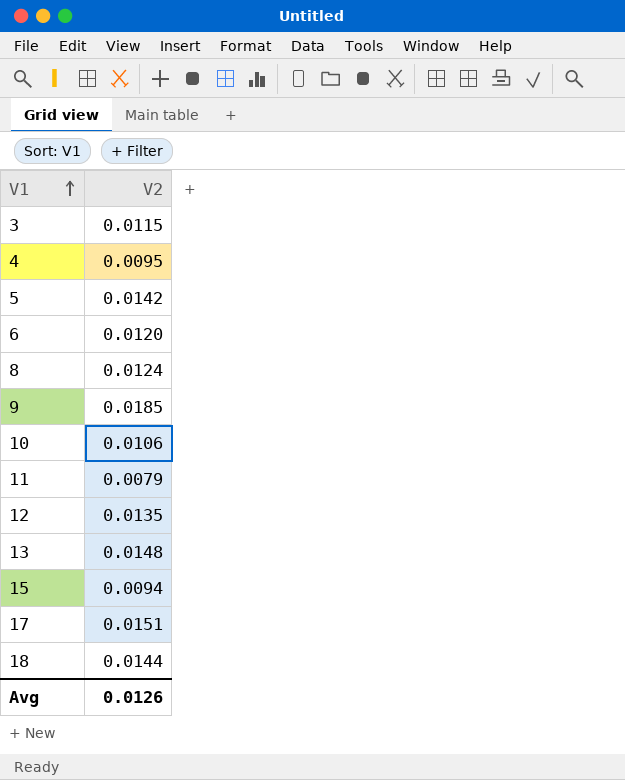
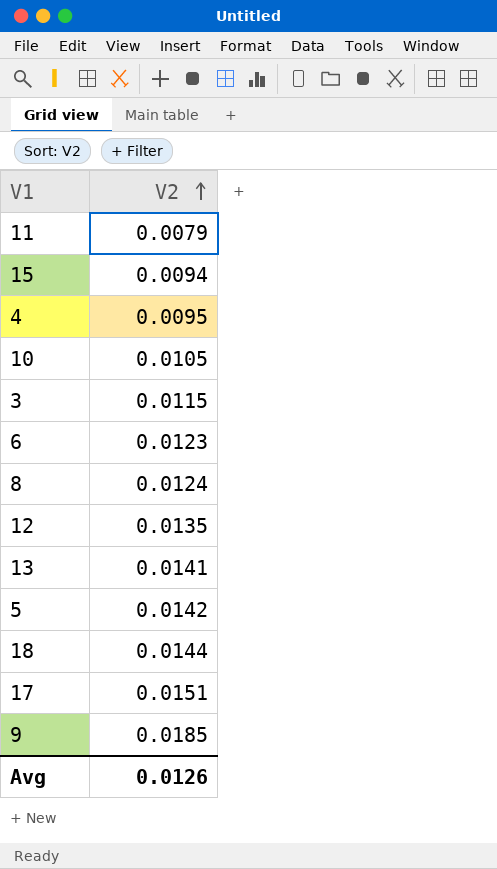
row order: V1 ascending -> V2 ascending
10 | V2: 0.0106 -> 0.0105
6 | V2: 0.0120 -> 0.0123
13 | V2: 0.0148 -> 0.0141

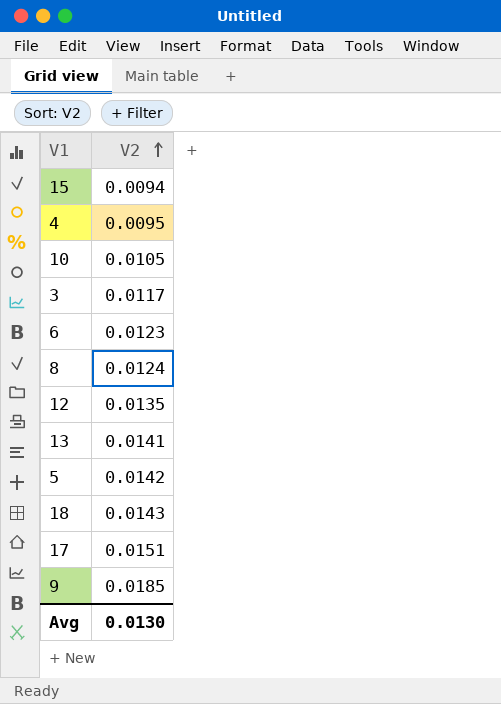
row 11: 0.0079 -> none
3 | V2: 0.0115 -> 0.0117
18 | V2: 0.0144 -> 0.0143
Avg | V2: 0.0126 -> 0.0130

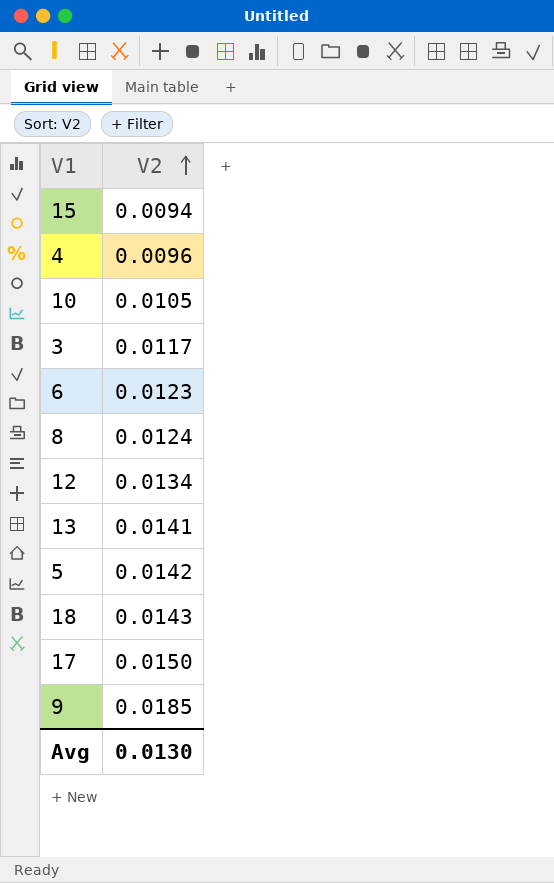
4 | V2: 0.0095 -> 0.0096
12 | V2: 0.0135 -> 0.0134
17 | V2: 0.0151 -> 0.0150

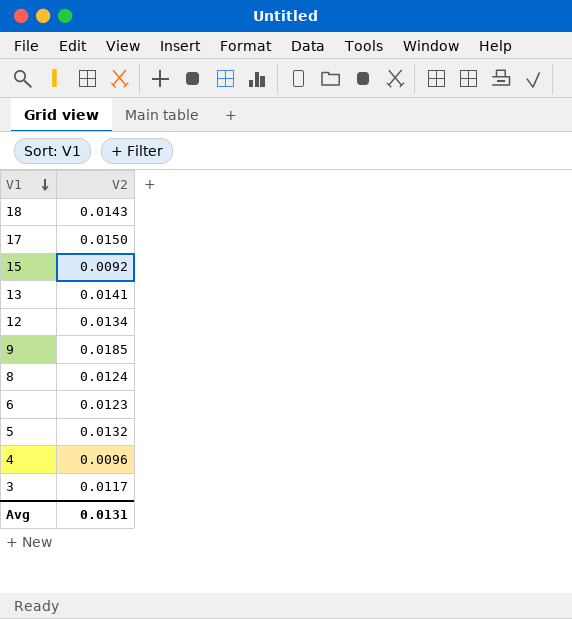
row order: V2 ascending -> V1 descending
row 10: 0.0105 -> none
15 | V2: 0.0094 -> 0.0092
5 | V2: 0.0142 -> 0.0132
Avg | V2: 0.0130 -> 0.0131

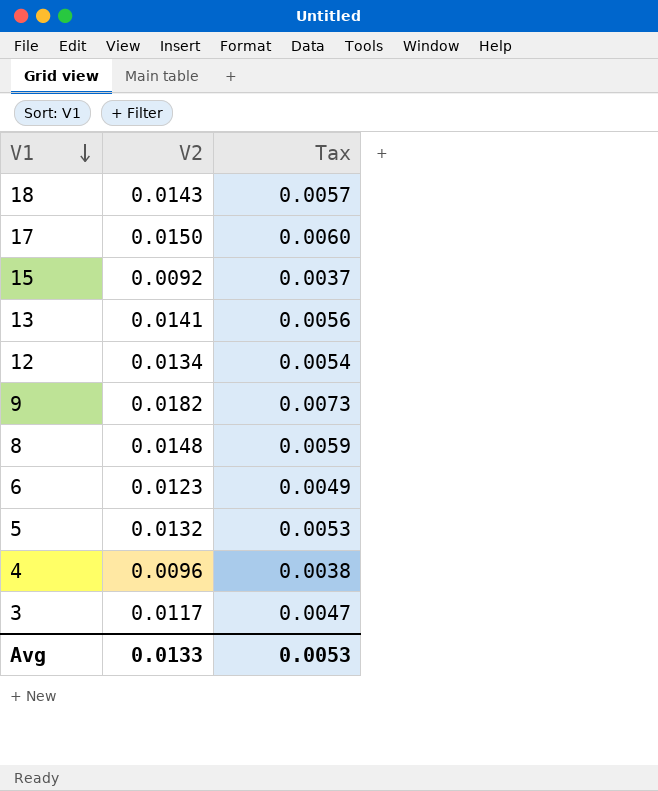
column Tax | formula: none -> [V2] * 0.4
9 | V2: 0.0185 -> 0.0182
8 | V2: 0.0124 -> 0.0148
Avg | V2: 0.0131 -> 0.0133

